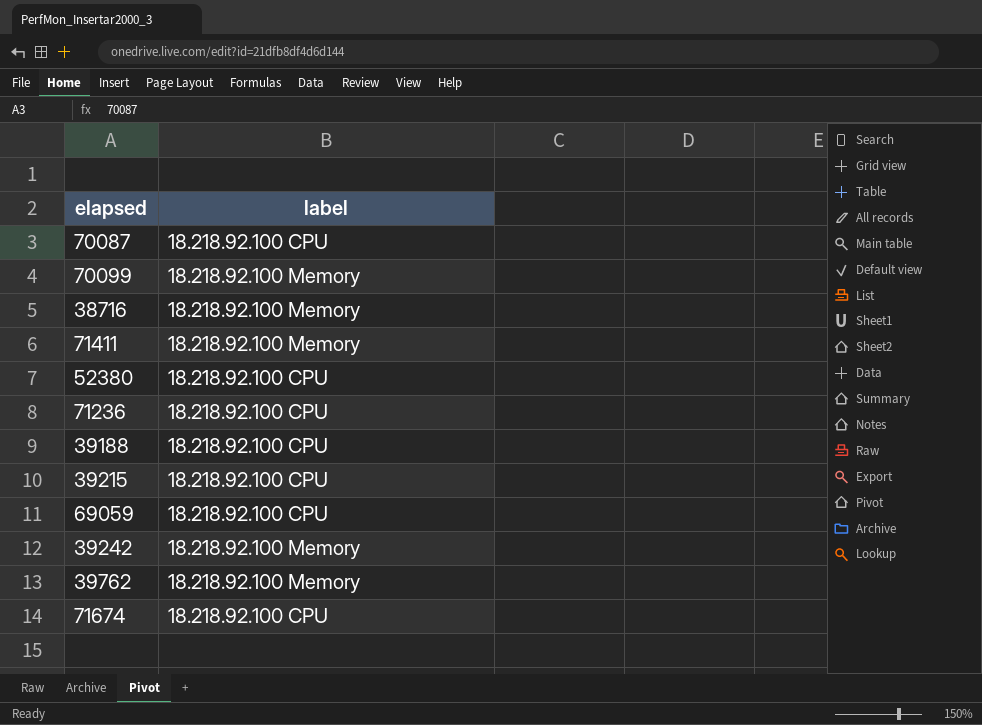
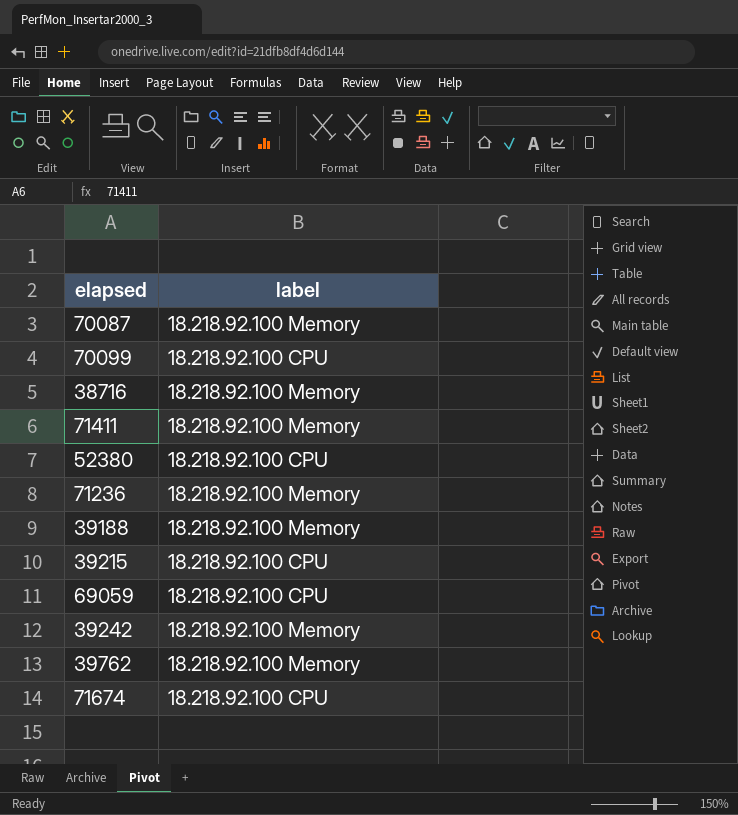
70087 | label: 18.218.92.100 CPU -> 18.218.92.100 Memory
70099 | label: 18.218.92.100 Memory -> 18.218.92.100 CPU
71236 | label: 18.218.92.100 CPU -> 18.218.92.100 Memory
39188 | label: 18.218.92.100 CPU -> 18.218.92.100 Memory

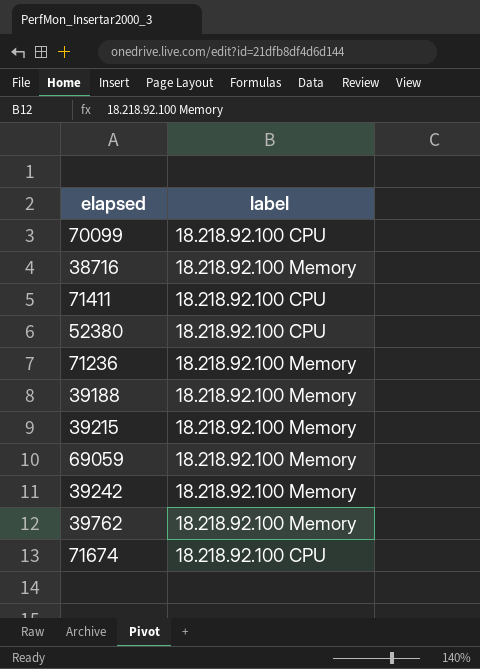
row 70087: 18.218.92.100 Memory -> none
71411 | label: 18.218.92.100 Memory -> 18.218.92.100 CPU
39215 | label: 18.218.92.100 CPU -> 18.218.92.100 Memory
69059 | label: 18.218.92.100 CPU -> 18.218.92.100 Memory

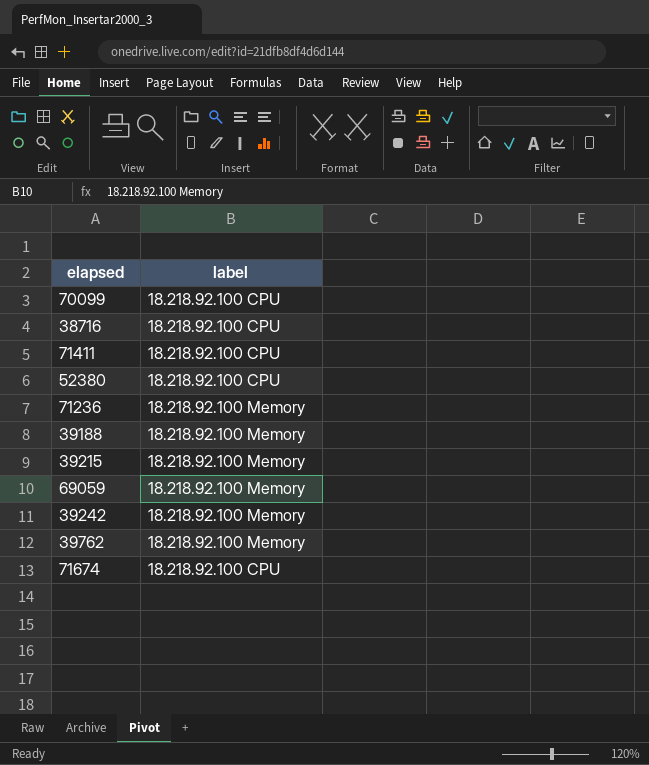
38716 | label: 18.218.92.100 Memory -> 18.218.92.100 CPU

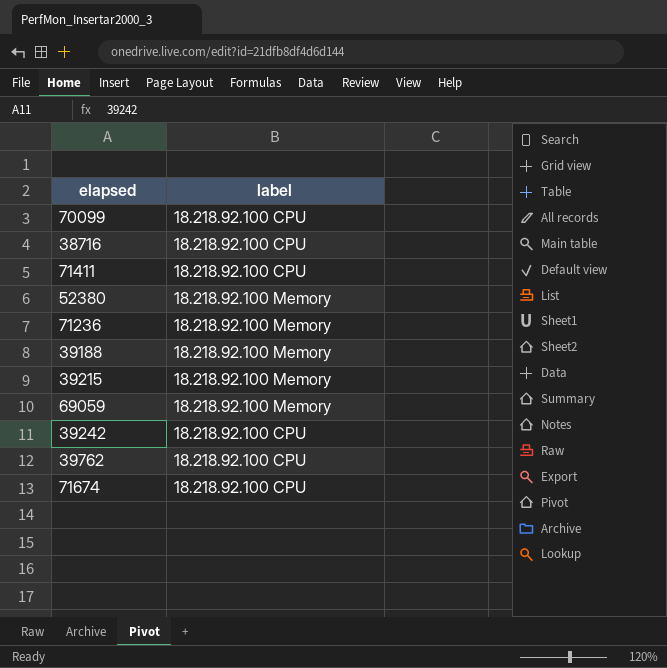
52380 | label: 18.218.92.100 CPU -> 18.218.92.100 Memory
39242 | label: 18.218.92.100 Memory -> 18.218.92.100 CPU
39762 | label: 18.218.92.100 Memory -> 18.218.92.100 CPU

